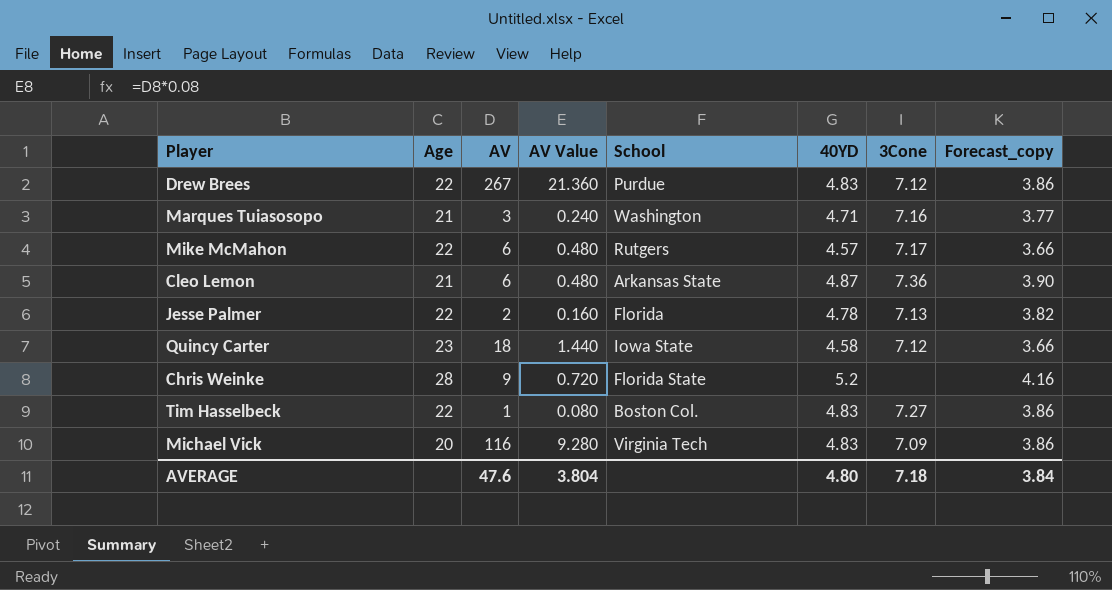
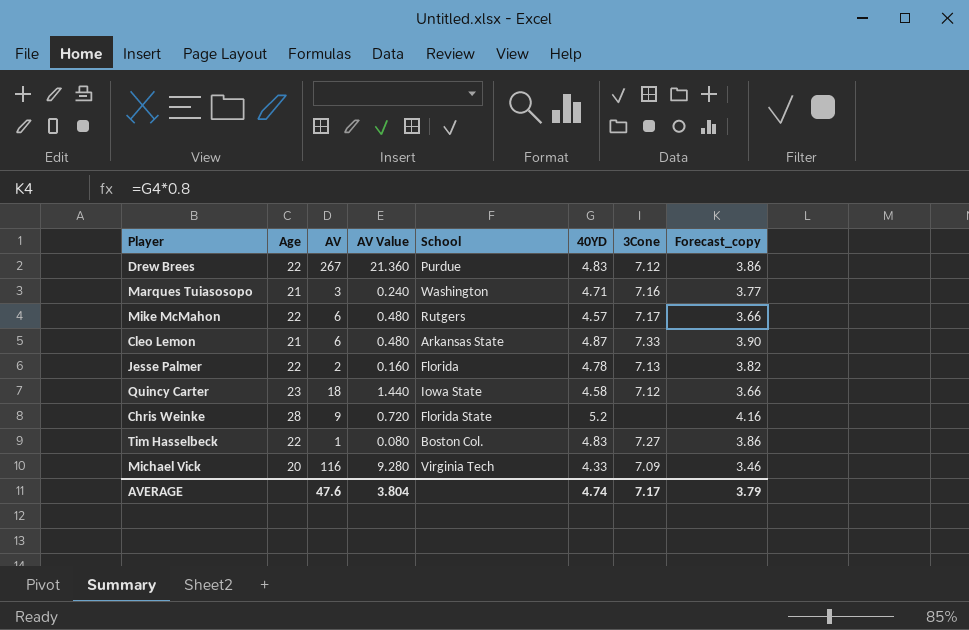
Cleo Lemon | 3Cone: 7.36 -> 7.33
Michael Vick | 40YD: 4.83 -> 4.33
Michael Vick | Forecast_copy: 3.86 -> 3.46
AVERAGE | 40YD: 4.80 -> 4.74
AVERAGE | 3Cone: 7.18 -> 7.17
AVERAGE | Forecast_copy: 3.84 -> 3.79

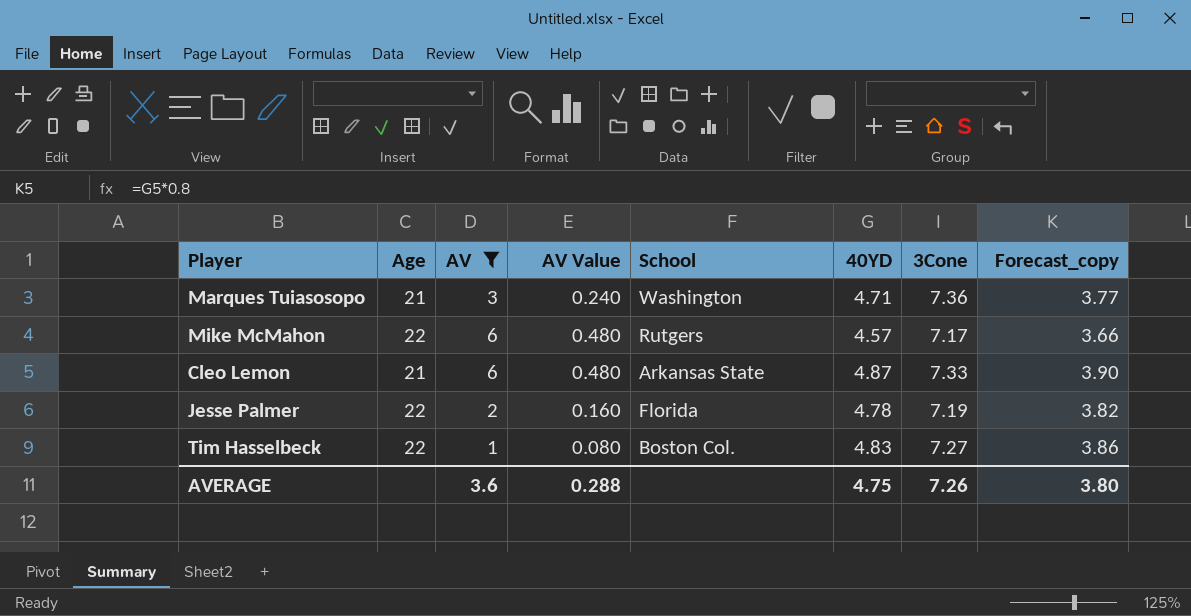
filter: none -> AV <= 6
Marques Tuiasosopo | 3Cone: 7.16 -> 7.36
Jesse Palmer | 3Cone: 7.13 -> 7.19
AVERAGE | AV: 47.6 -> 3.6
AVERAGE | AV Value: 3.804 -> 0.288
AVERAGE | 40YD: 4.74 -> 4.75
AVERAGE | 3Cone: 7.17 -> 7.26
AVERAGE | Forecast_copy: 3.79 -> 3.80

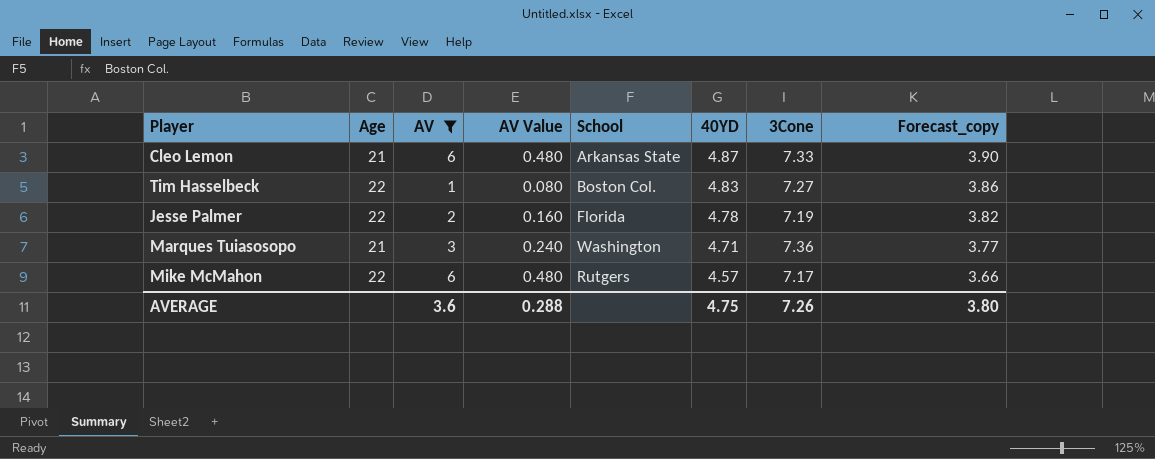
row order: none -> 40YD descending

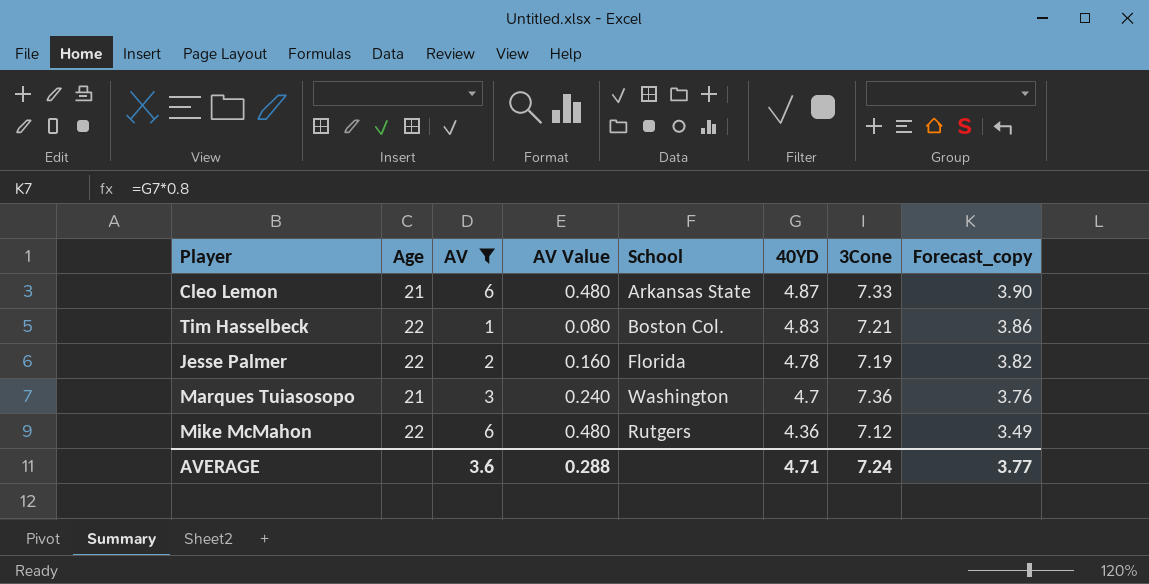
Tim Hasselbeck | 3Cone: 7.27 -> 7.21
Marques Tuiasosopo | 40YD: 4.71 -> 4.7
Marques Tuiasosopo | Forecast_copy: 3.77 -> 3.76
Mike McMahon | 40YD: 4.57 -> 4.36
Mike McMahon | 3Cone: 7.17 -> 7.12
Mike McMahon | Forecast_copy: 3.66 -> 3.49
AVERAGE | 40YD: 4.75 -> 4.71
AVERAGE | 3Cone: 7.26 -> 7.24
AVERAGE | Forecast_copy: 3.80 -> 3.77

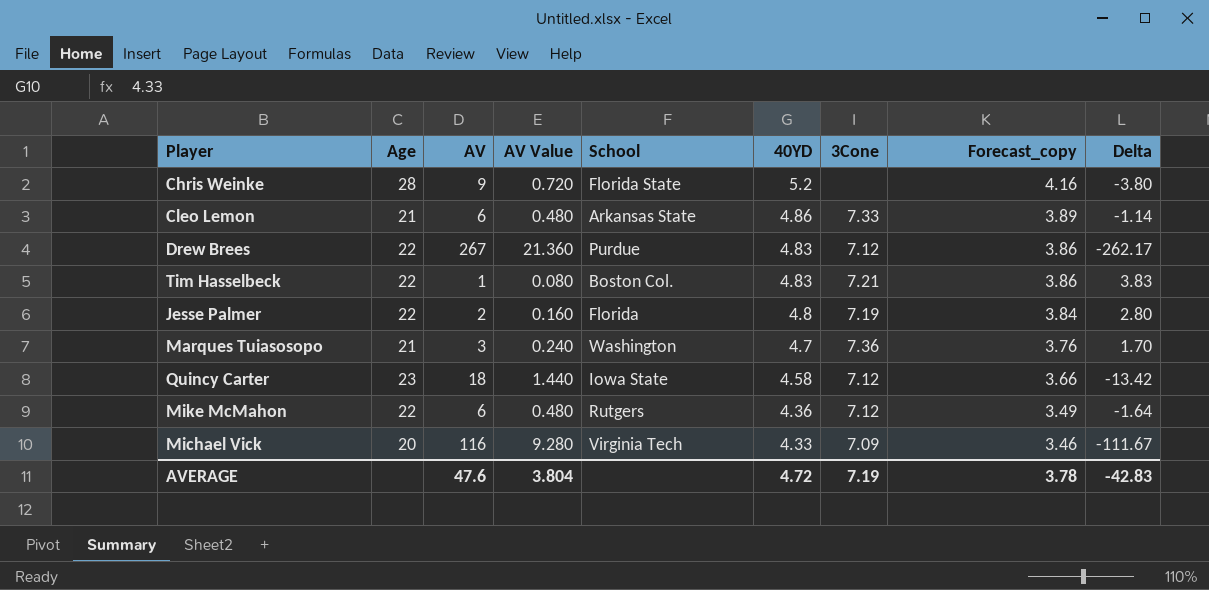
filter: AV <= 6 -> none
column Delta | formula: none -> [40YD] - [AV]
Cleo Lemon | 40YD: 4.87 -> 4.86
Cleo Lemon | Forecast_copy: 3.90 -> 3.89
Jesse Palmer | 40YD: 4.78 -> 4.8
Jesse Palmer | Forecast_copy: 3.82 -> 3.84
AVERAGE | AV: 3.6 -> 47.6
AVERAGE | AV Value: 0.288 -> 3.804
AVERAGE | 40YD: 4.71 -> 4.72
AVERAGE | 3Cone: 7.24 -> 7.19
AVERAGE | Forecast_copy: 3.77 -> 3.78

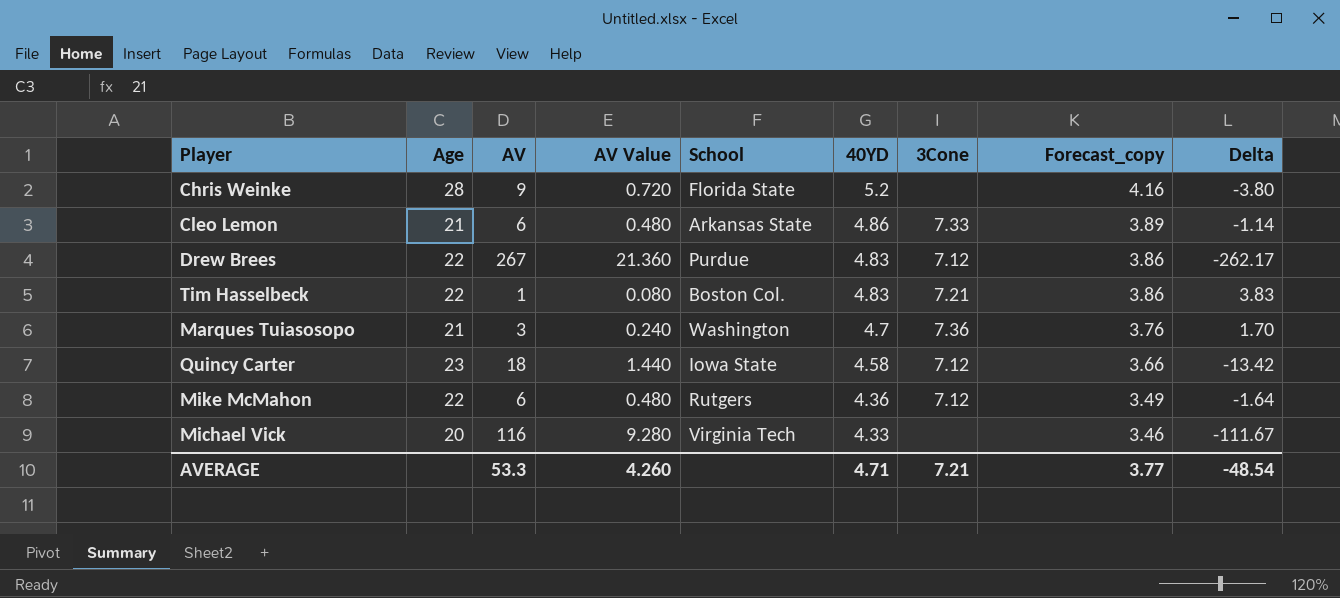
row Jesse Palmer: 22 | 2 | 0.160 | Florida | 4.8 | 7.19 | 3.84 | 2.80 -> none
Michael Vick | 3Cone: 7.09 -> none
AVERAGE | AV: 47.6 -> 53.3
AVERAGE | AV Value: 3.804 -> 4.260
AVERAGE | 40YD: 4.72 -> 4.71
AVERAGE | 3Cone: 7.19 -> 7.21
AVERAGE | Forecast_copy: 3.78 -> 3.77
AVERAGE | Delta: -42.83 -> -48.54

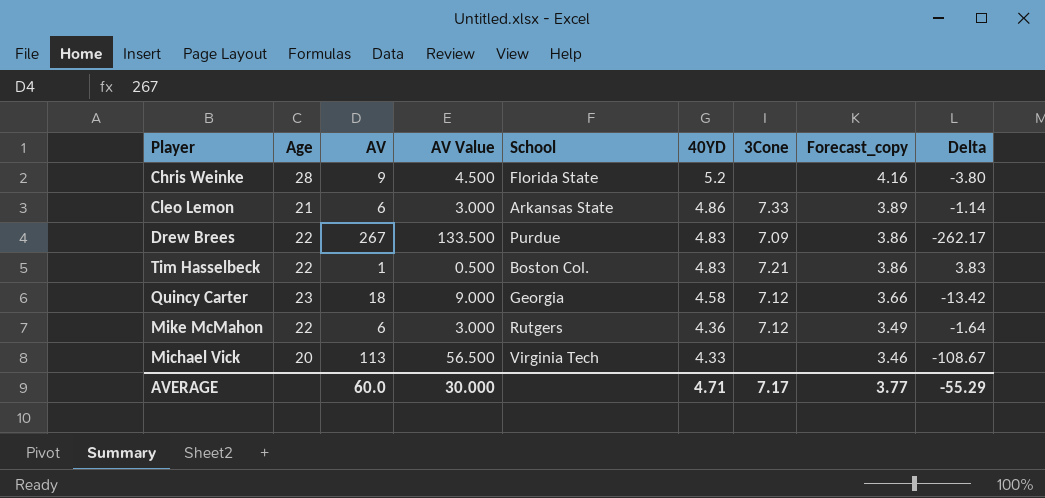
column AV Value | formula: [AV] * 0.08 -> [AV] * 0.5
row Marques Tuiasosopo: 21 | 3 | 0.240 | Washington | 4.7 | 7.36 | 3.76 | 1.70 -> none
Drew Brees | 3Cone: 7.12 -> 7.09
Quincy Carter | School: Iowa State -> Georgia
Michael Vick | AV: 116 -> 113
Michael Vick | Delta: -111.67 -> -108.67
AVERAGE | AV: 53.3 -> 60.0
AVERAGE | AV Value: 4.260 -> 30.000
AVERAGE | 3Cone: 7.21 -> 7.17
AVERAGE | Delta: -48.54 -> -55.29

